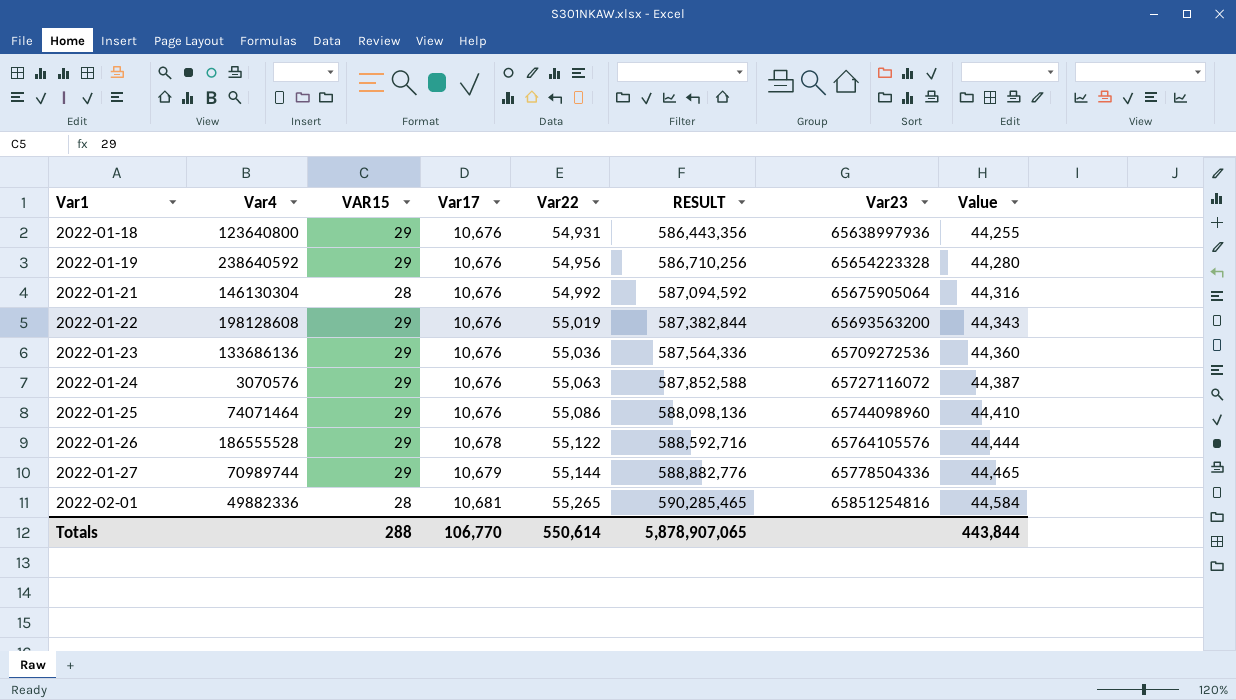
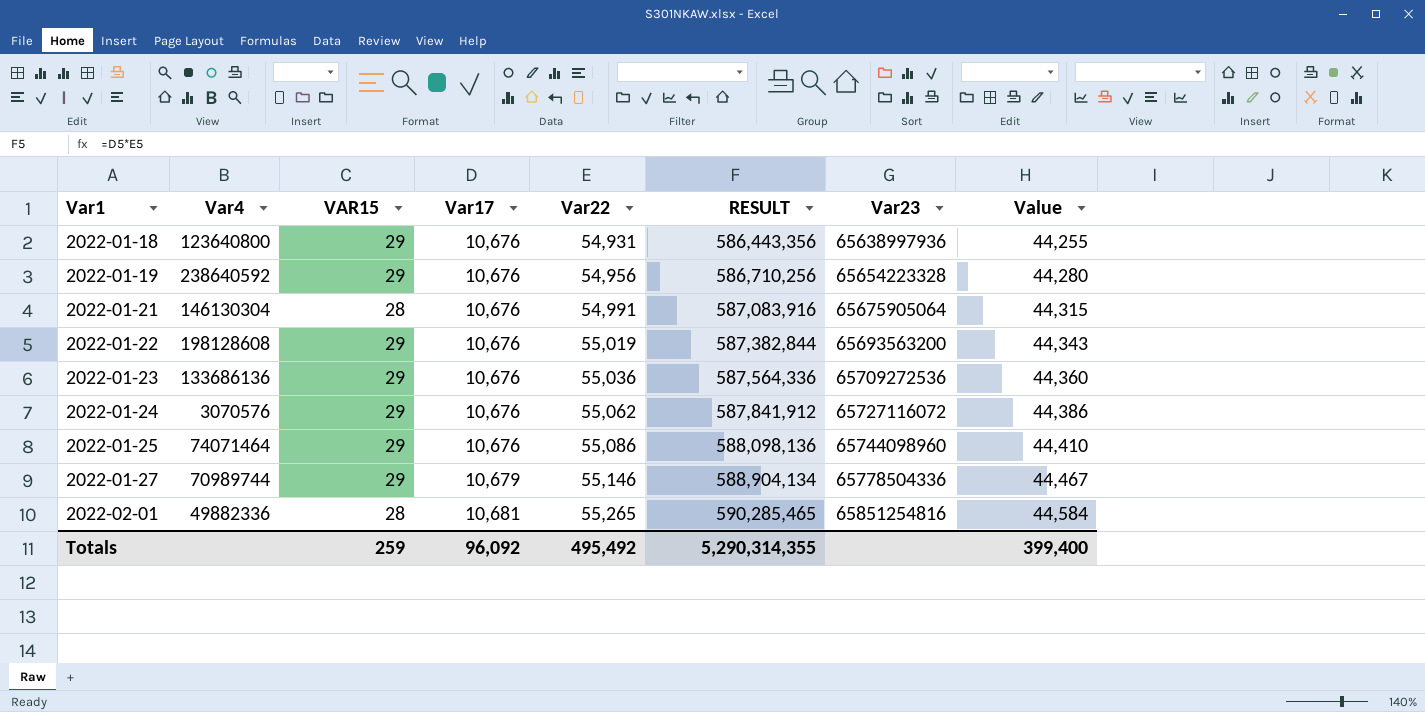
row 2022-01-26: 186555528 | 29 | 10,678 | 55,122 | 588,592,716 | 65764105576 | 44,444 -> none
2022-01-21 | Var22: 54,992 -> 54,991
2022-01-21 | RESULT: 587,094,592 -> 587,083,916
2022-01-21 | Value: 44,316 -> 44,315
2022-01-24 | Var22: 55,063 -> 55,062
2022-01-24 | RESULT: 587,852,588 -> 587,841,912
2022-01-24 | Value: 44,387 -> 44,386
2022-01-27 | Var22: 55,144 -> 55,146
2022-01-27 | RESULT: 588,882,776 -> 588,904,134
2022-01-27 | Value: 44,465 -> 44,467
Totals | VAR15: 288 -> 259
Totals | Var17: 106,770 -> 96,092
Totals | Var22: 550,614 -> 495,492
Totals | RESULT: 5,878,907,065 -> 5,290,314,355
Totals | Value: 443,844 -> 399,400

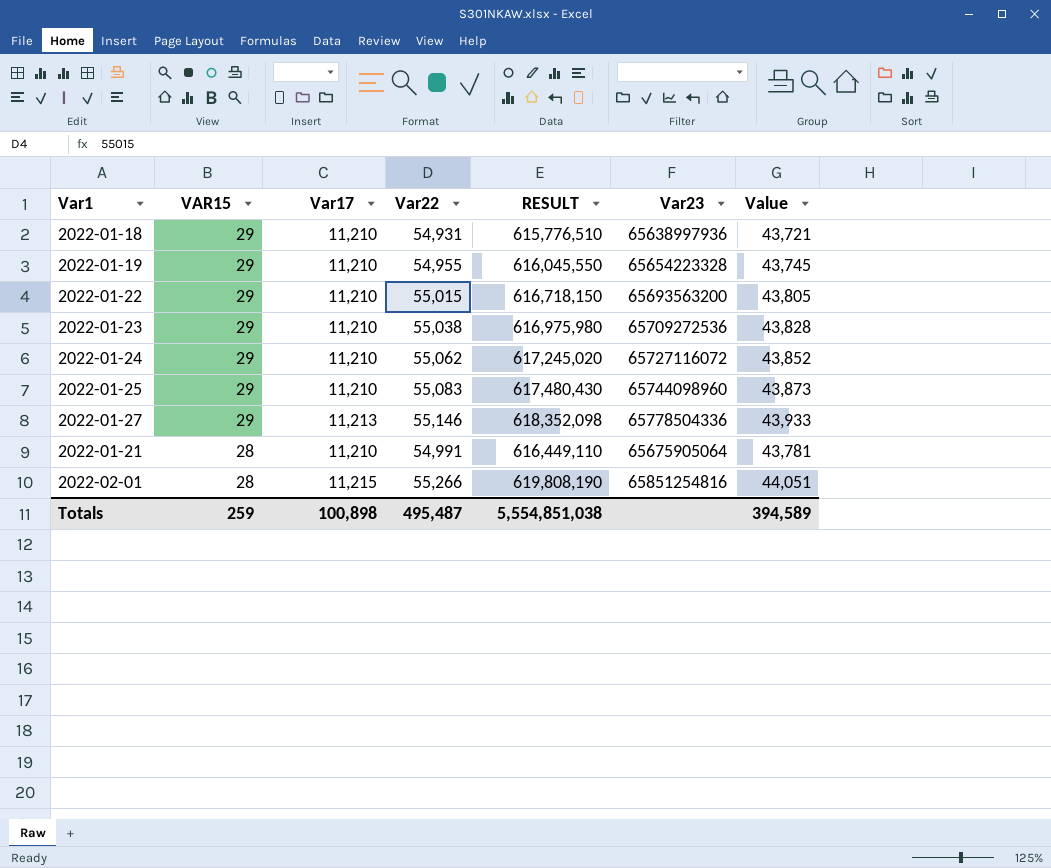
row order: Var1 ascending -> VAR15 descending
column Var4 | position: 2 -> none
2022-01-18 | Var17: 10,676 -> 11,210
2022-01-18 | RESULT: 586,443,356 -> 615,776,510
2022-01-18 | Value: 44,255 -> 43,721
2022-01-19 | Var17: 10,676 -> 11,210
2022-01-19 | Var22: 54,956 -> 54,955
2022-01-19 | RESULT: 586,710,256 -> 616,045,550
2022-01-19 | Value: 44,280 -> 43,745
2022-01-22 | Var17: 10,676 -> 11,210
2022-01-22 | Var22: 55,019 -> 55,015
2022-01-22 | RESULT: 587,382,844 -> 616,718,150
2022-01-22 | Value: 44,343 -> 43,805
2022-01-23 | Var17: 10,676 -> 11,210
2022-01-23 | Var22: 55,036 -> 55,038
2022-01-23 | RESULT: 587,564,336 -> 616,975,980
2022-01-23 | Value: 44,360 -> 43,828
2022-01-24 | Var17: 10,676 -> 11,210
2022-01-24 | RESULT: 587,841,912 -> 617,245,020
2022-01-24 | Value: 44,386 -> 43,852
2022-01-25 | Var17: 10,676 -> 11,210
2022-01-25 | Var22: 55,086 -> 55,083
2022-01-25 | RESULT: 588,098,136 -> 617,480,430
2022-01-25 | Value: 44,410 -> 43,873
2022-01-27 | Var17: 10,679 -> 11,213
2022-01-27 | RESULT: 588,904,134 -> 618,352,098
2022-01-27 | Value: 44,467 -> 43,933
2022-01-21 | Var17: 10,676 -> 11,210
2022-01-21 | RESULT: 587,083,916 -> 616,449,110
2022-01-21 | Value: 44,315 -> 43,781
2022-02-01 | Var17: 10,681 -> 11,215
2022-02-01 | Var22: 55,265 -> 55,266
2022-02-01 | RESULT: 590,285,465 -> 619,808,190
2022-02-01 | Value: 44,584 -> 44,051
Totals | Var17: 96,092 -> 100,898
Totals | Var22: 495,492 -> 495,487
Totals | RESULT: 5,290,314,355 -> 5,554,851,038
Totals | Value: 399,400 -> 394,589

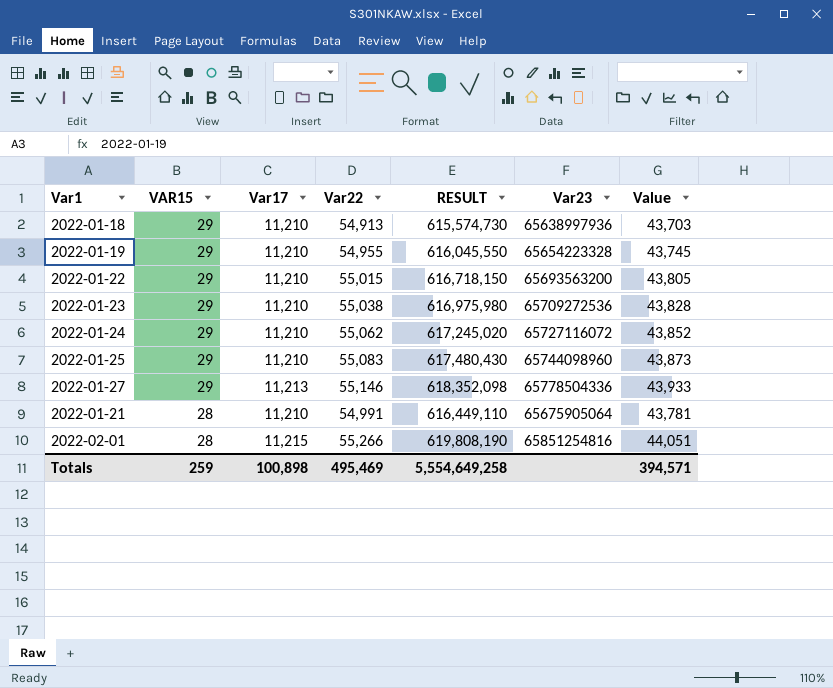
2022-01-18 | Var22: 54,931 -> 54,913
2022-01-18 | RESULT: 615,776,510 -> 615,574,730
2022-01-18 | Value: 43,721 -> 43,703
Totals | Var22: 495,487 -> 495,469
Totals | RESULT: 5,554,851,038 -> 5,554,649,258
Totals | Value: 394,589 -> 394,571

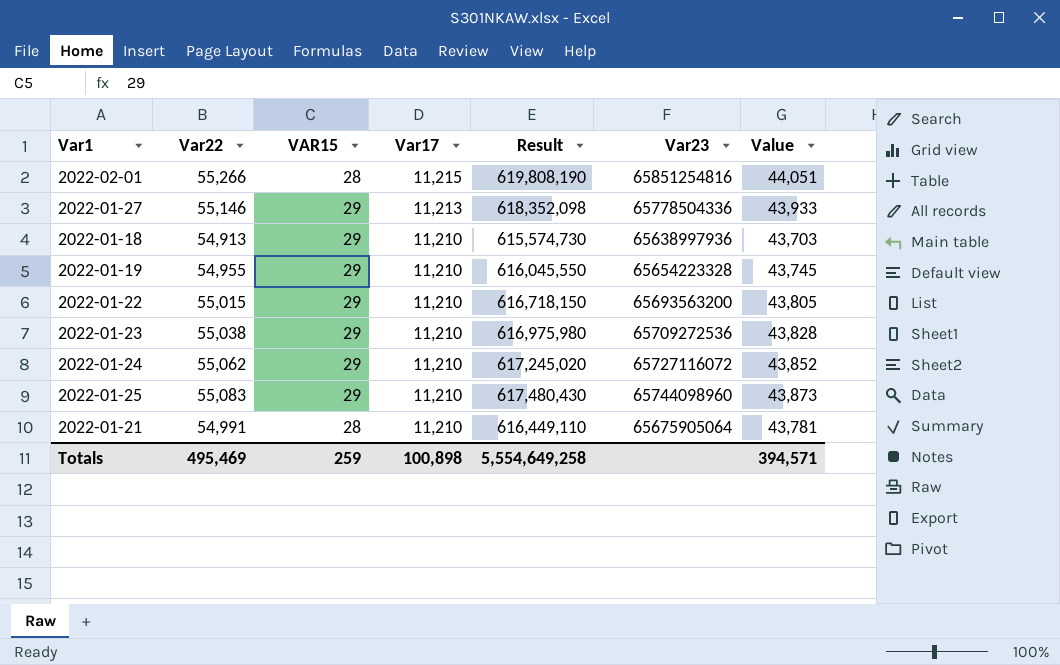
row order: VAR15 descending -> Var17 descending
column Var22 | position: 4 -> 2
column name: RESULT -> Result

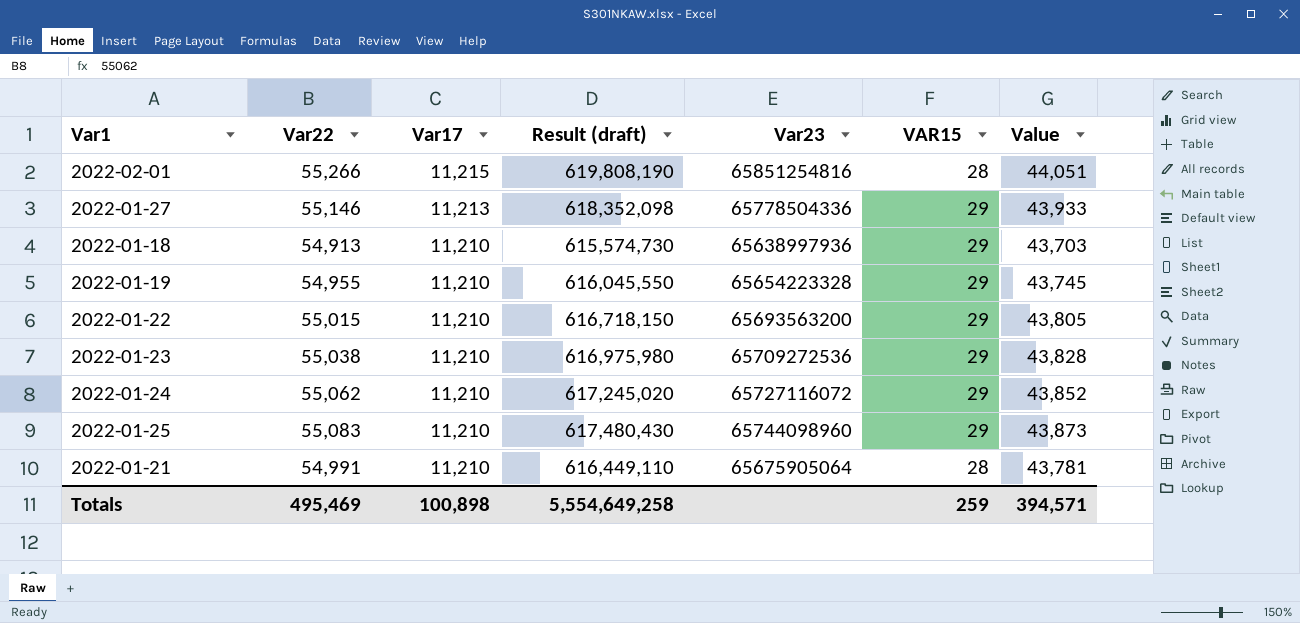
column name: Result -> Result (draft)
column VAR15 | position: 3 -> 6

